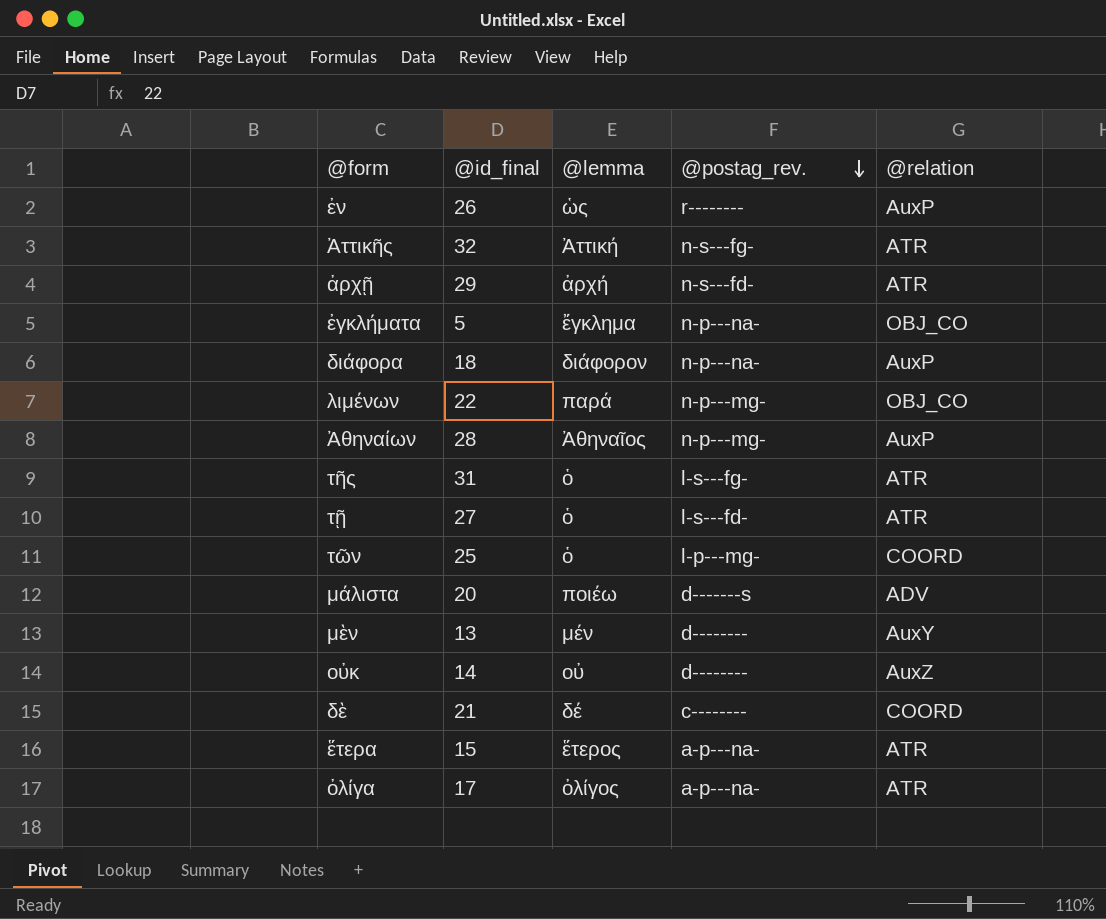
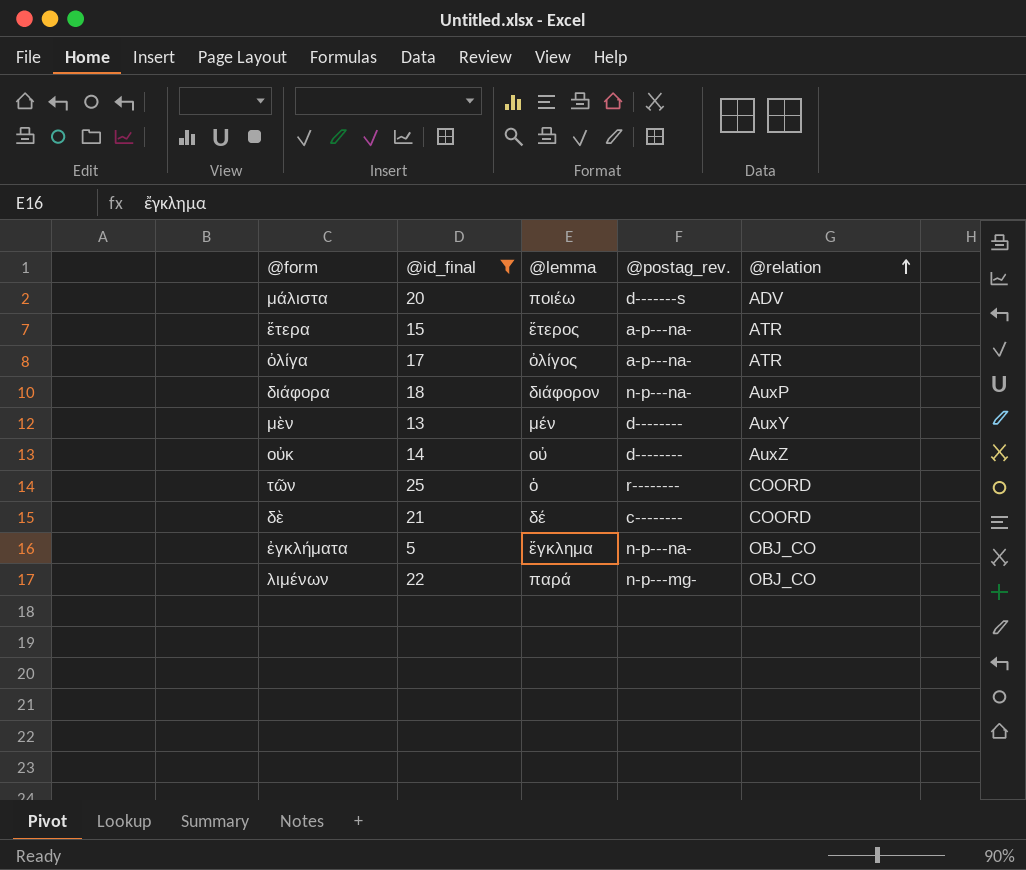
filter: none -> @id_final <= 25
row order: @postag_rev. descending -> @relation ascending
τῶν | @postag_rev.: l-p---mg- -> r--------

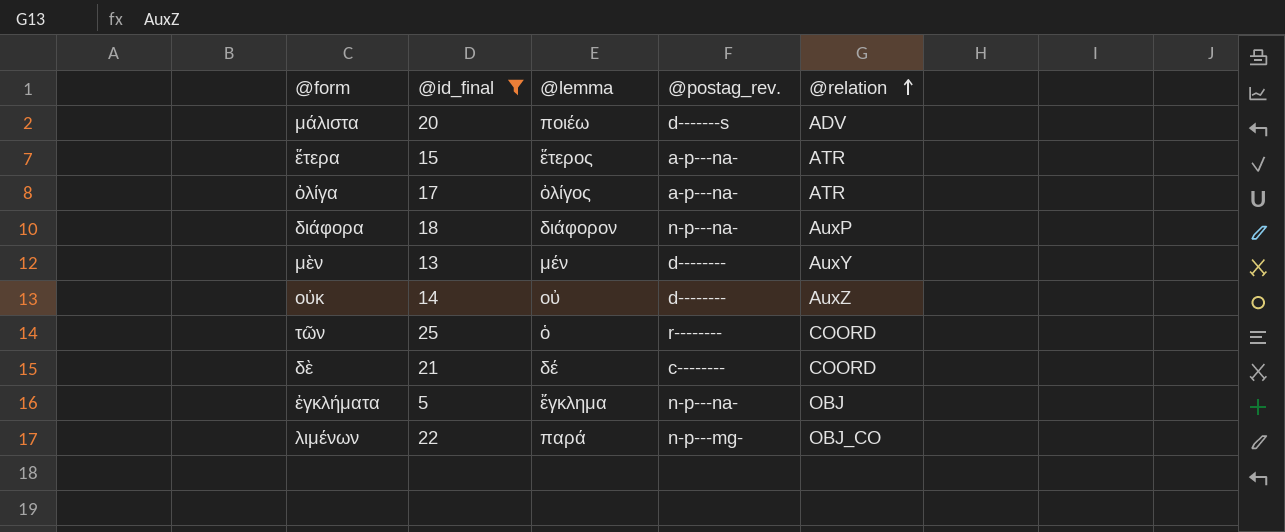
ἐγκλήματα | @relation: OBJ_CO -> OBJ

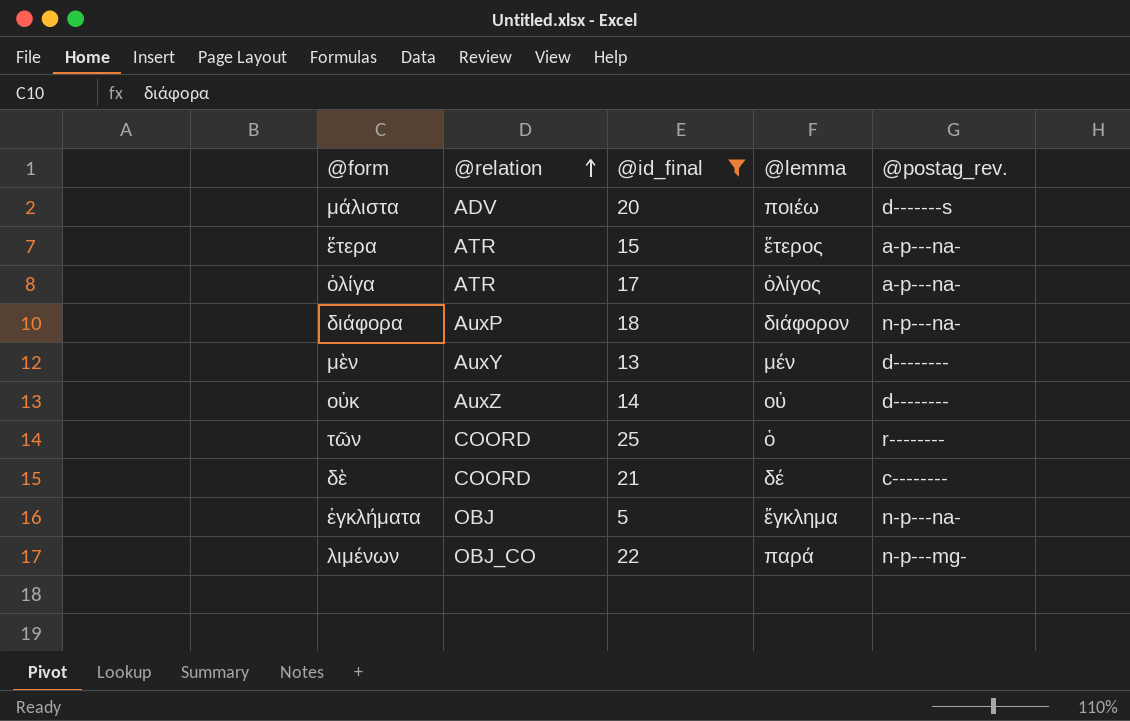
column @relation | position: 5 -> 2

